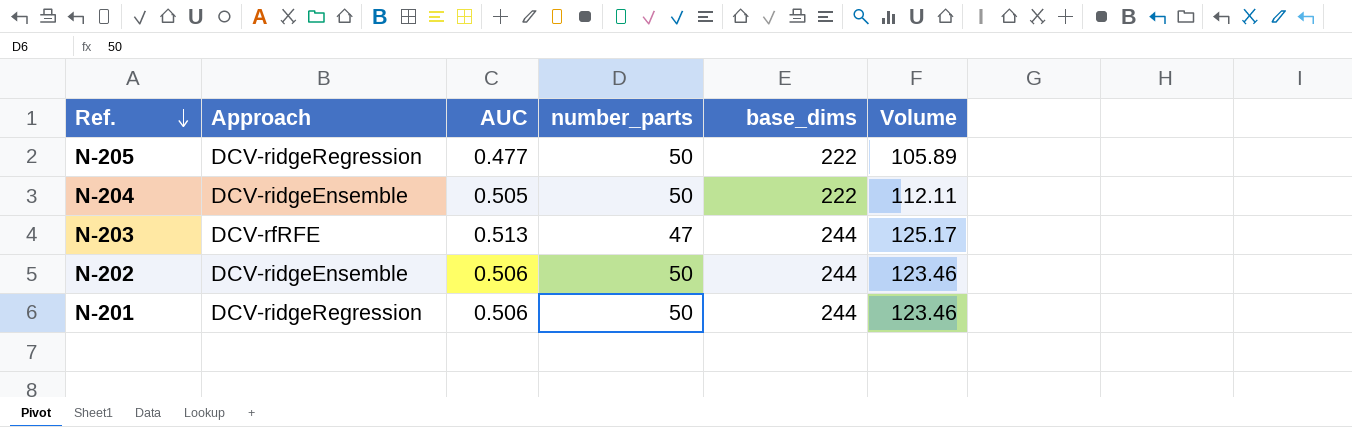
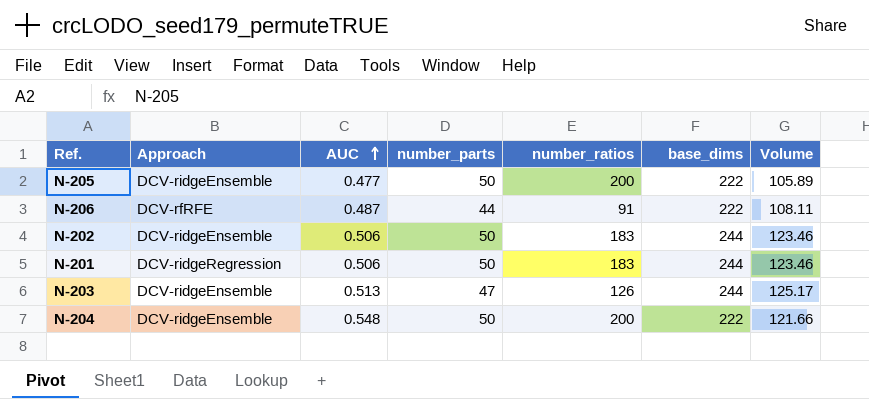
row order: Ref. descending -> AUC ascending
column number_ratios | position: none -> 5
N-205 | Approach: DCV-ridgeRegression -> DCV-ridgeEnsemble
row N-206: none -> DCV-rfRFE | 0.487 | 44 | 91 | 222 | 108.11
N-203 | Approach: DCV-rfRFE -> DCV-ridgeEnsemble
N-204 | AUC: 0.505 -> 0.548
N-204 | Volume: 112.11 -> 121.66

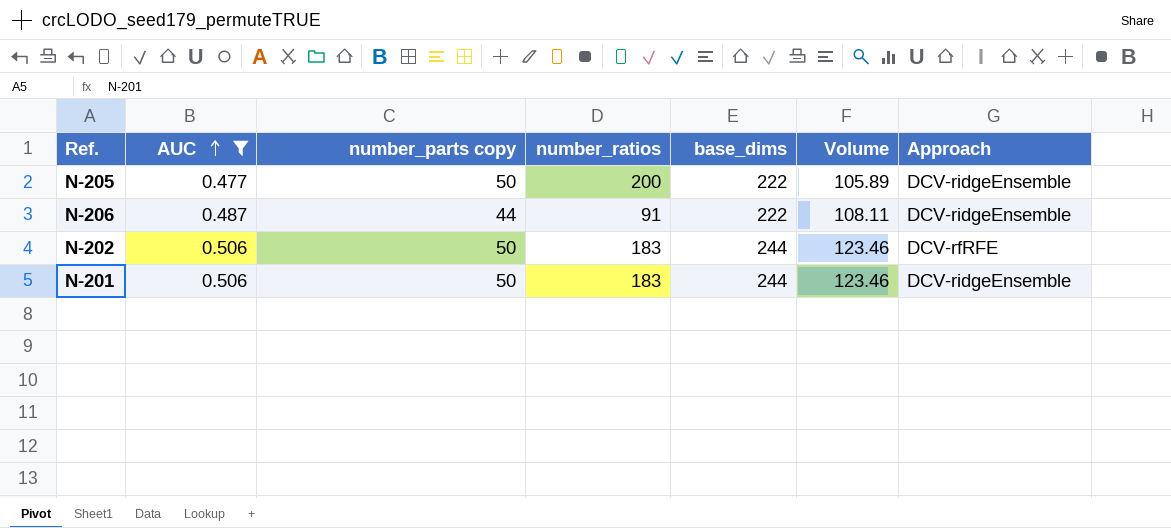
filter: none -> AUC <= 0.506
column name: number_parts -> number_parts copy
column Approach | position: 2 -> 7
N-206 | Approach: DCV-rfRFE -> DCV-ridgeEnsemble
N-202 | Approach: DCV-ridgeEnsemble -> DCV-rfRFE
N-201 | Approach: DCV-ridgeRegression -> DCV-ridgeEnsemble

